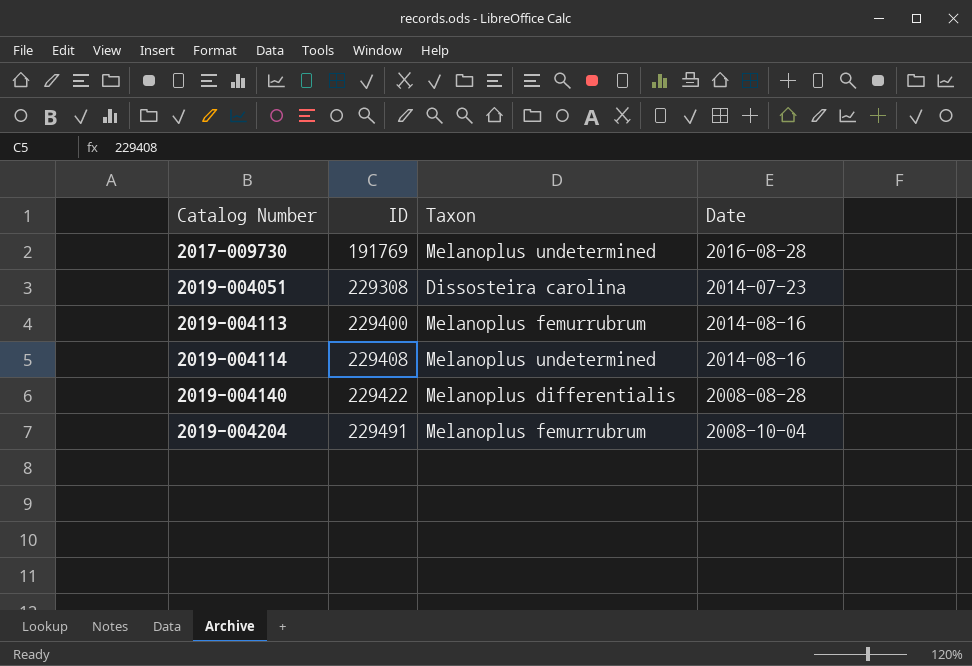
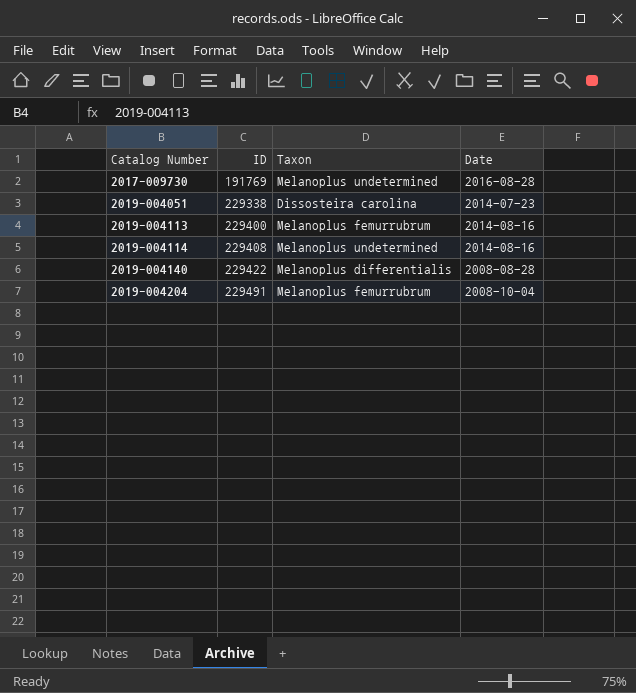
2019-004051 | ID: 229308 -> 229338

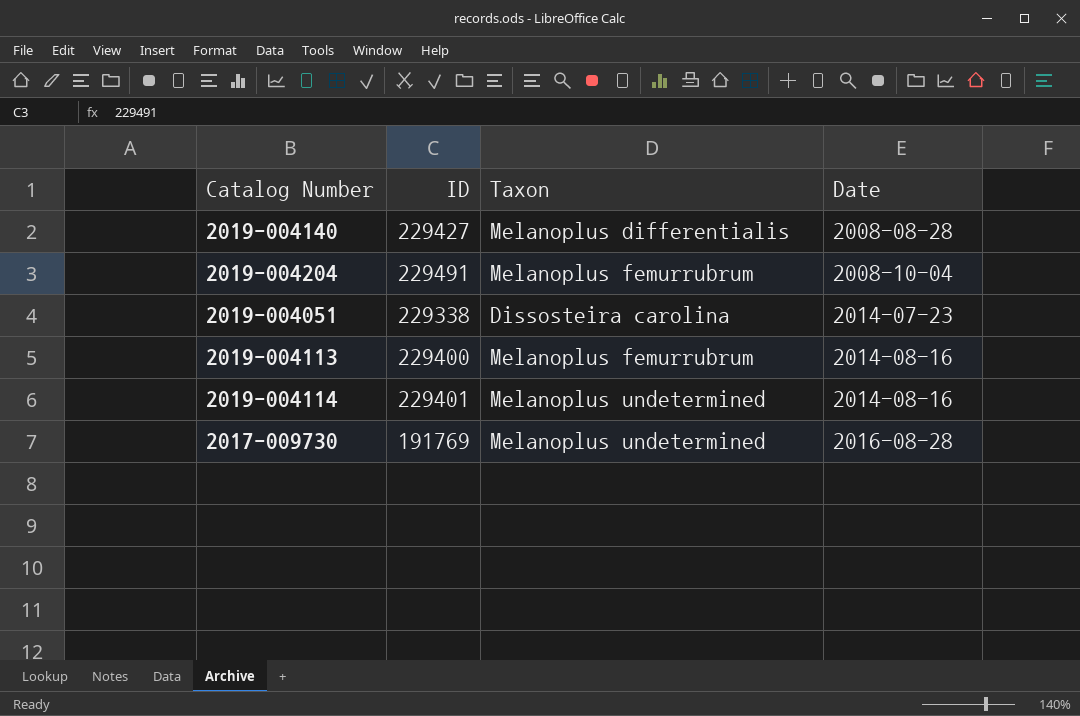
row order: Catalog Number ascending -> Date ascending
2019-004140 | ID: 229422 -> 229427
2019-004114 | ID: 229408 -> 229401

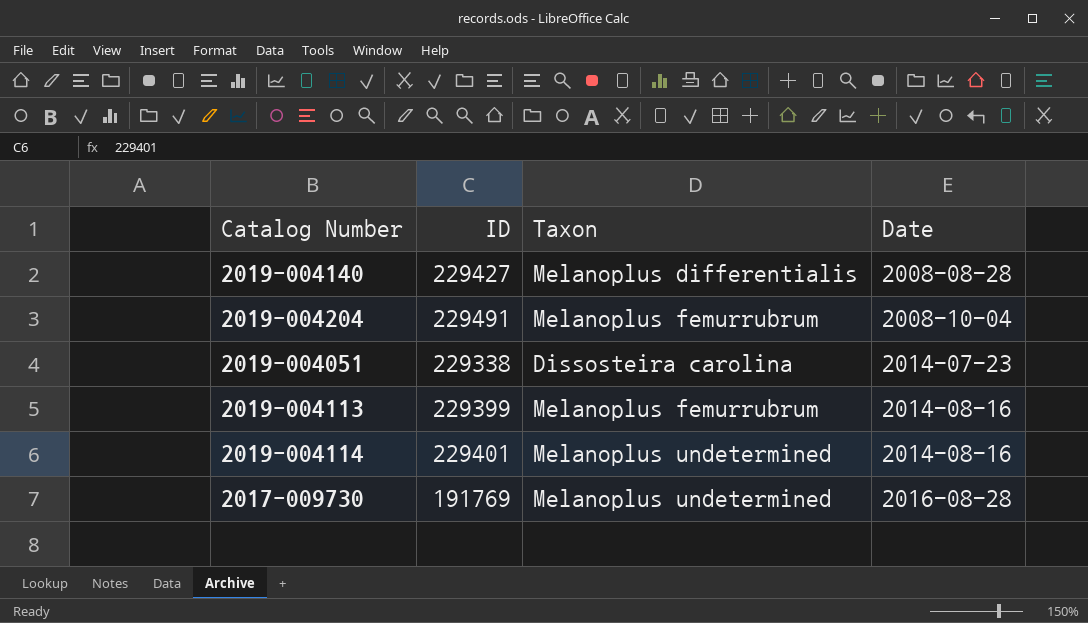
2019-004113 | ID: 229400 -> 229399

